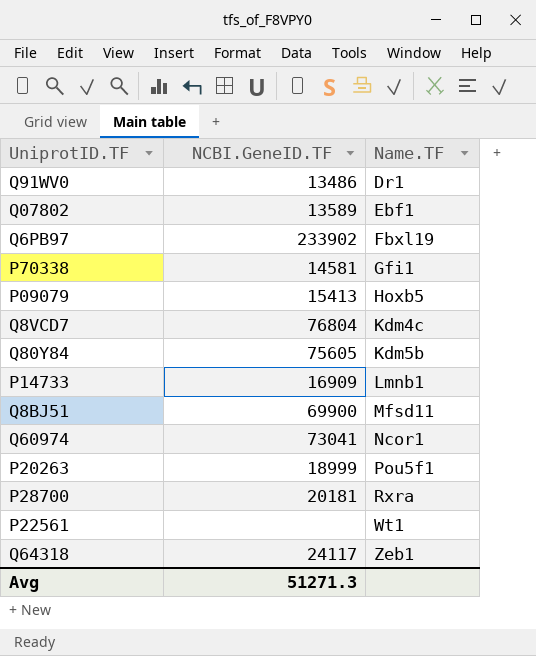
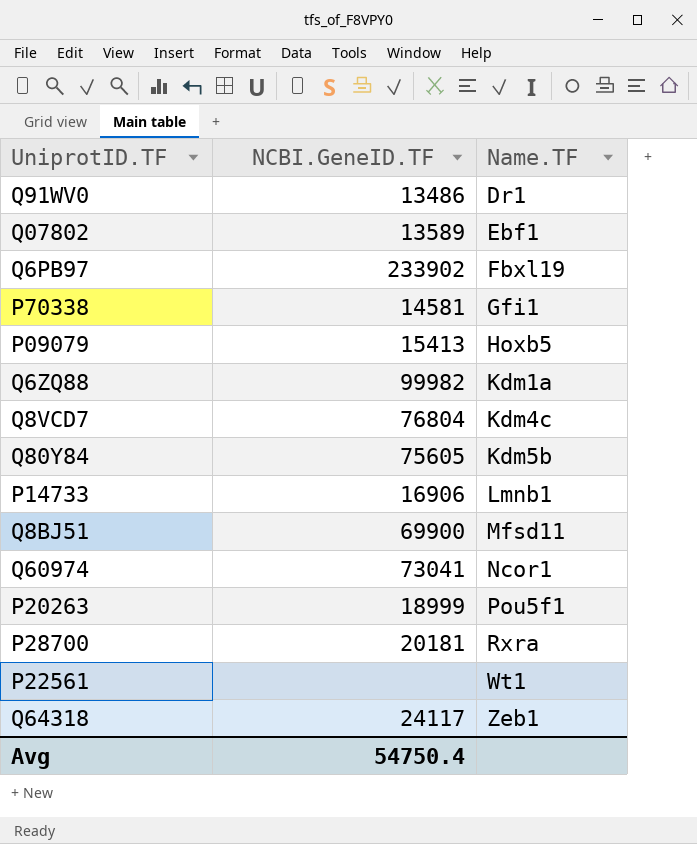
row Q6ZQ88: none -> 99982 | Kdm1a
P14733 | NCBI.GeneID.TF: 16909 -> 16906
Avg | NCBI.GeneID.TF: 51271.3 -> 54750.4

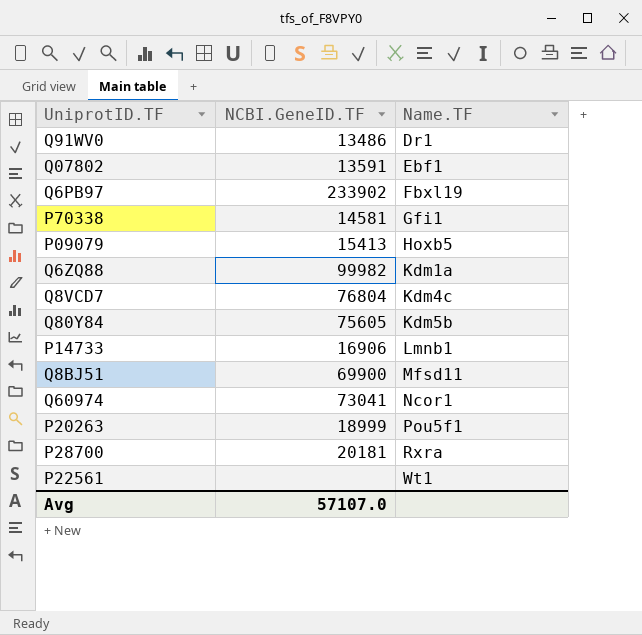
row Q64318: 24117 | Zeb1 -> none
Q07802 | NCBI.GeneID.TF: 13589 -> 13591
Avg | NCBI.GeneID.TF: 54750.4 -> 57107.0

